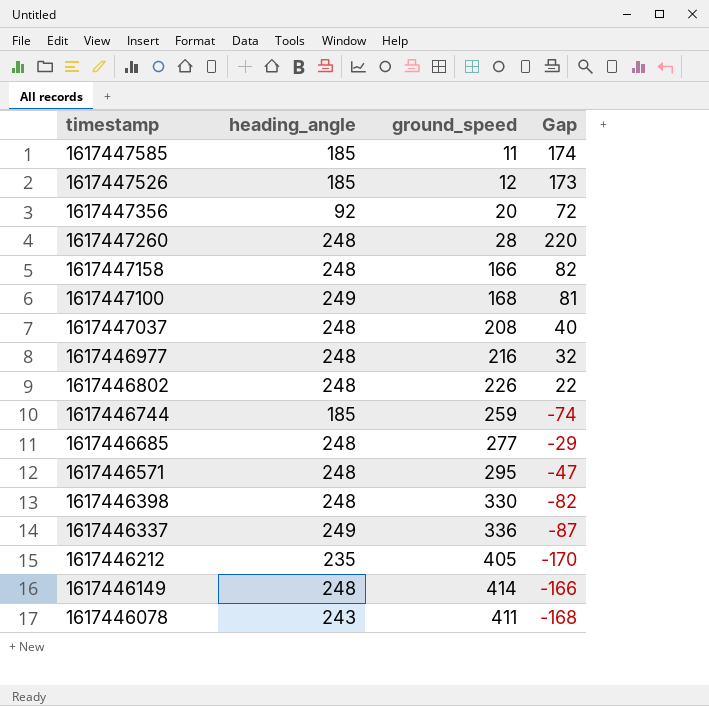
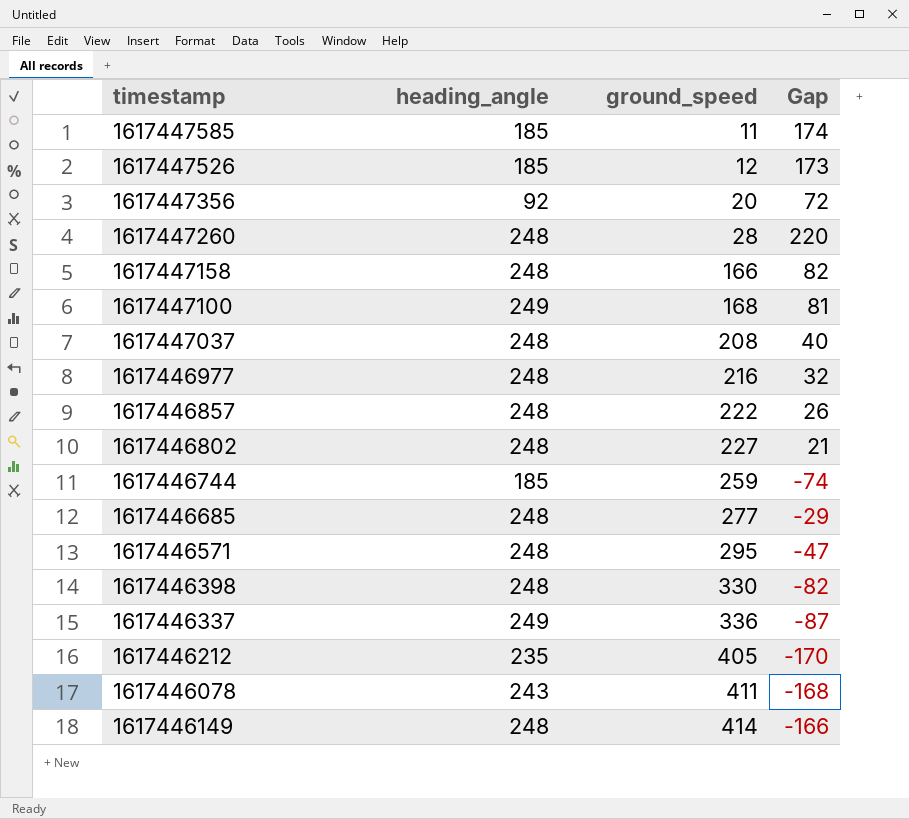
row order: timestamp descending -> ground_speed ascending
row 1617446857: none -> 248 | 222 | 26
1617446802 | ground_speed: 226 -> 227
1617446802 | Gap: 22 -> 21

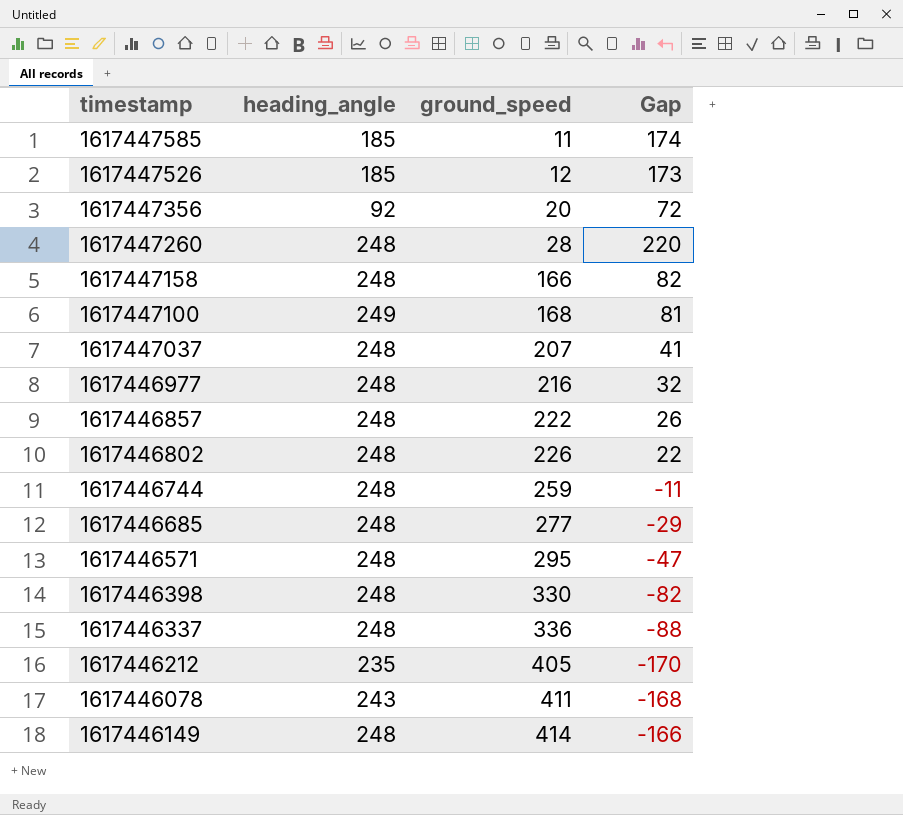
1617447037 | ground_speed: 208 -> 207
1617447037 | Gap: 40 -> 41
1617446802 | ground_speed: 227 -> 226
1617446802 | Gap: 21 -> 22
1617446744 | heading_angle: 185 -> 248
1617446744 | Gap: -74 -> -11
1617446337 | heading_angle: 249 -> 248
1617446337 | Gap: -87 -> -88

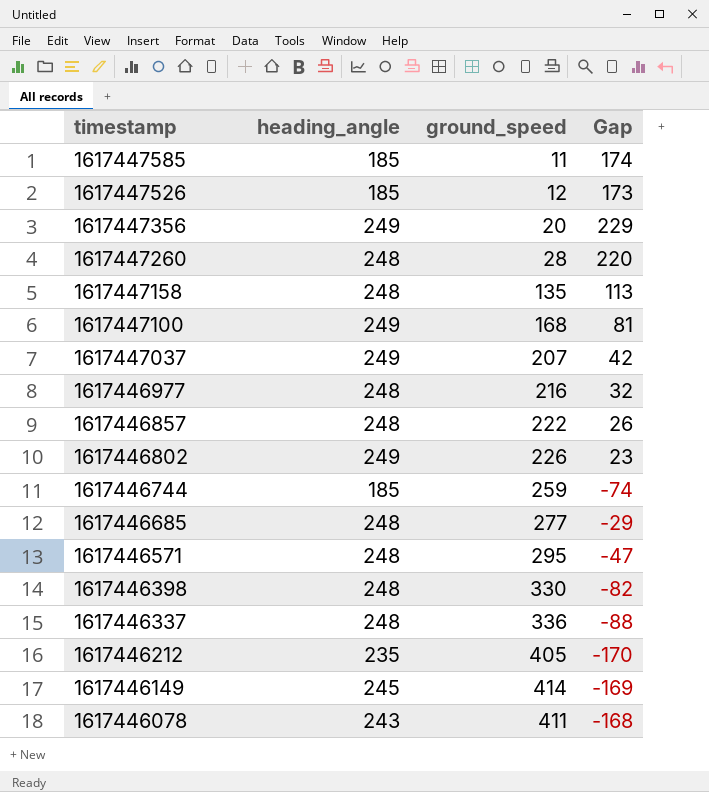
row order: ground_speed ascending -> timestamp descending
1617447356 | heading_angle: 92 -> 249
1617447356 | Gap: 72 -> 229
1617447158 | ground_speed: 166 -> 135
1617447158 | Gap: 82 -> 113
1617447037 | heading_angle: 248 -> 249
1617447037 | Gap: 41 -> 42
1617446802 | heading_angle: 248 -> 249
1617446802 | Gap: 22 -> 23
1617446744 | heading_angle: 248 -> 185
1617446744 | Gap: -11 -> -74
1617446149 | heading_angle: 248 -> 245
1617446149 | Gap: -166 -> -169

